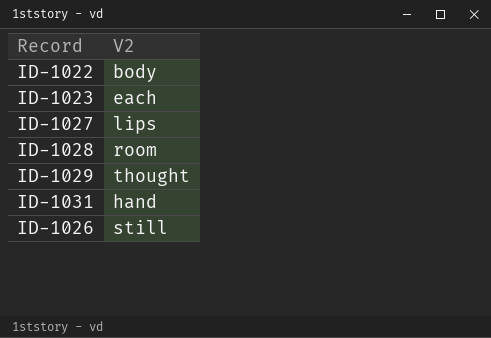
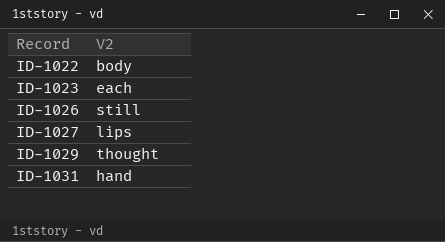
row order: none -> Record ascending
row ID-1028: room -> none

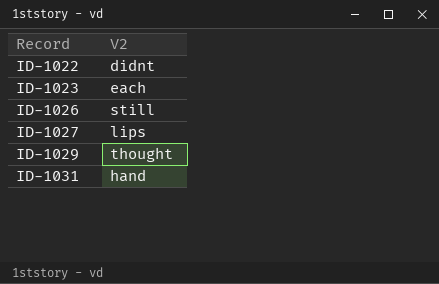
ID-1022 | V2: body -> didnt

